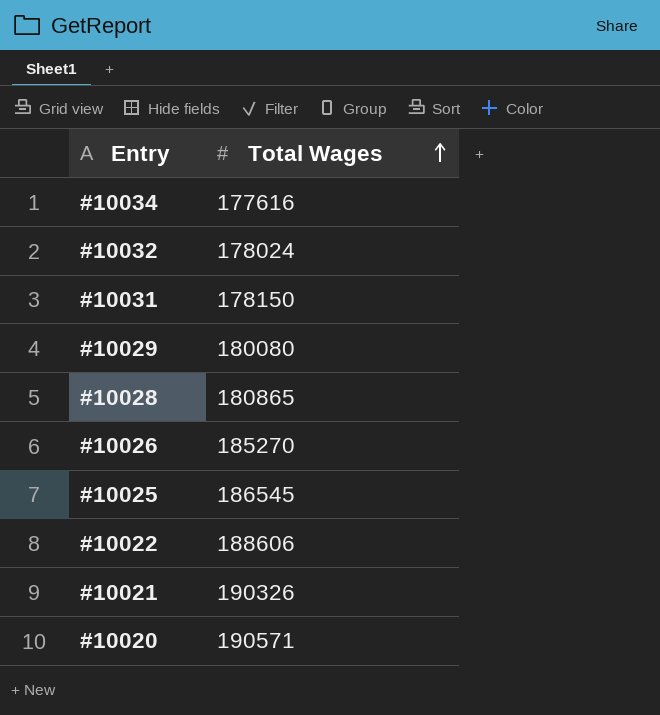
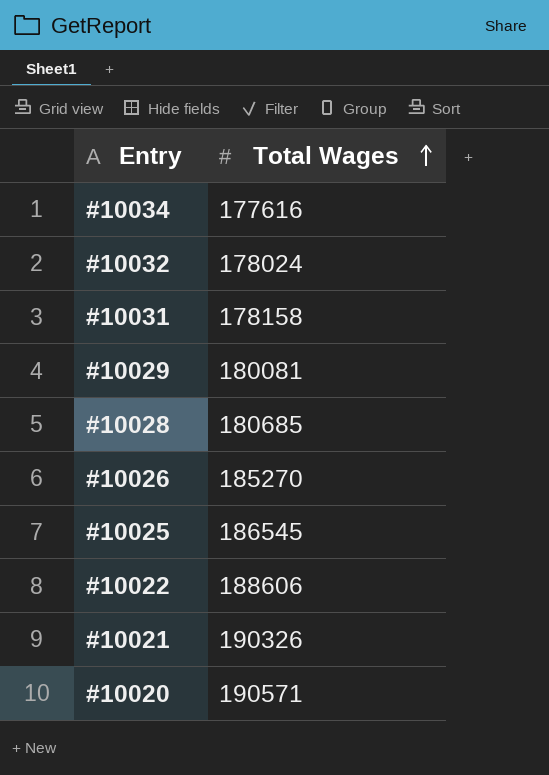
#10031 | Total Wages: 178150 -> 178158
#10029 | Total Wages: 180080 -> 180081
#10028 | Total Wages: 180865 -> 180685

